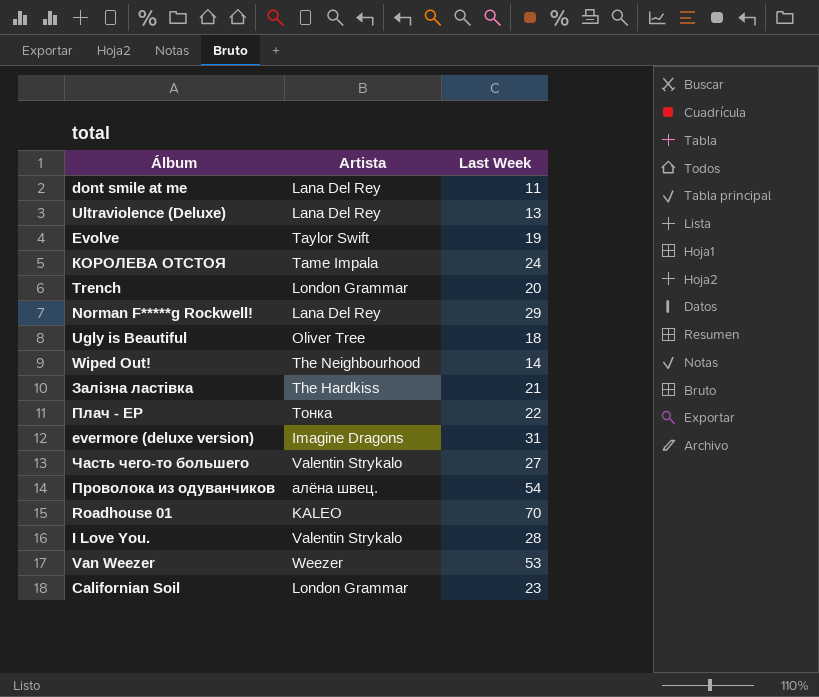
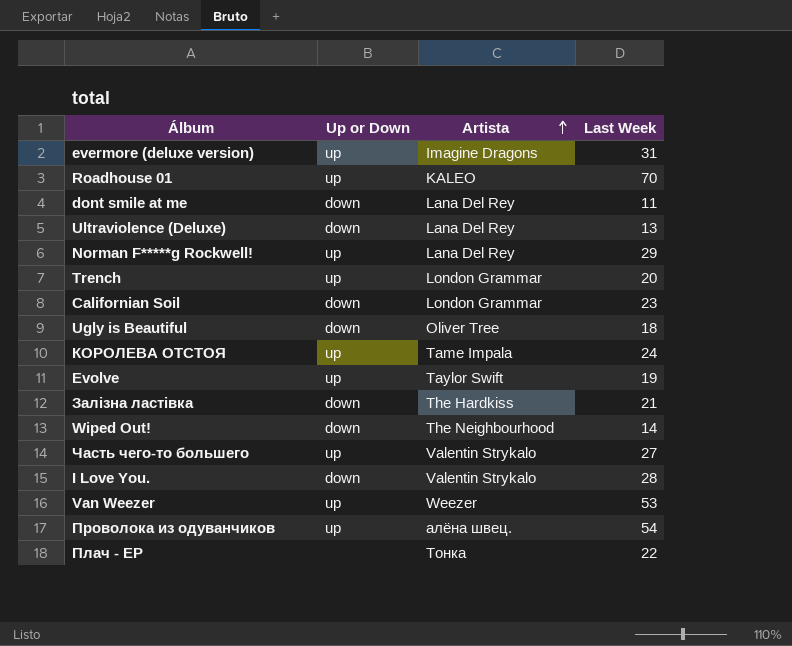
row order: none -> Artista ascending
column Up or Down | position: none -> 2

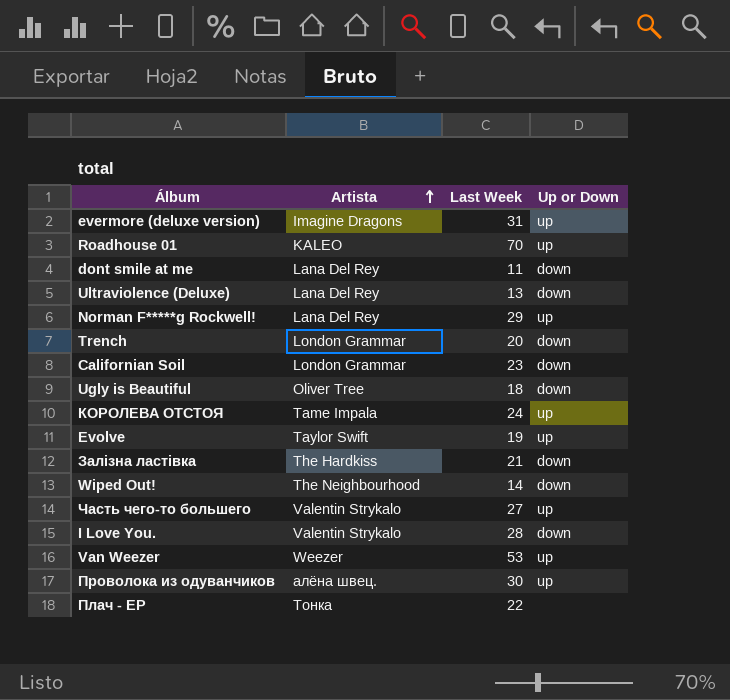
column Up or Down | position: 2 -> 4
Trench | Up or Down: up -> down
Проволока из одуванчиков | Last Week: 54 -> 30

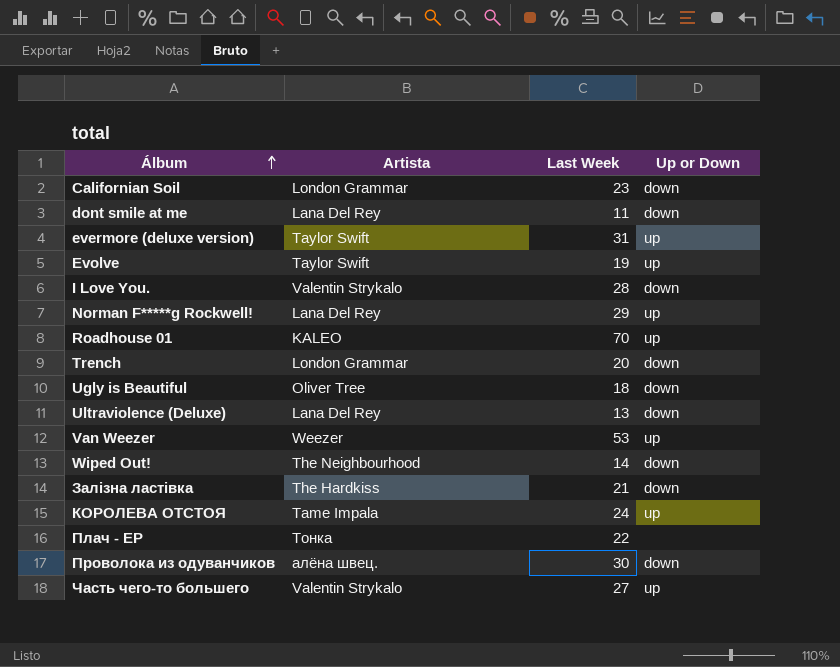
row order: Artista ascending -> Álbum ascending
evermore (deluxe version) | Artista: Imagine Dragons -> Taylor Swift
Проволока из одуванчиков | Up or Down: up -> down

